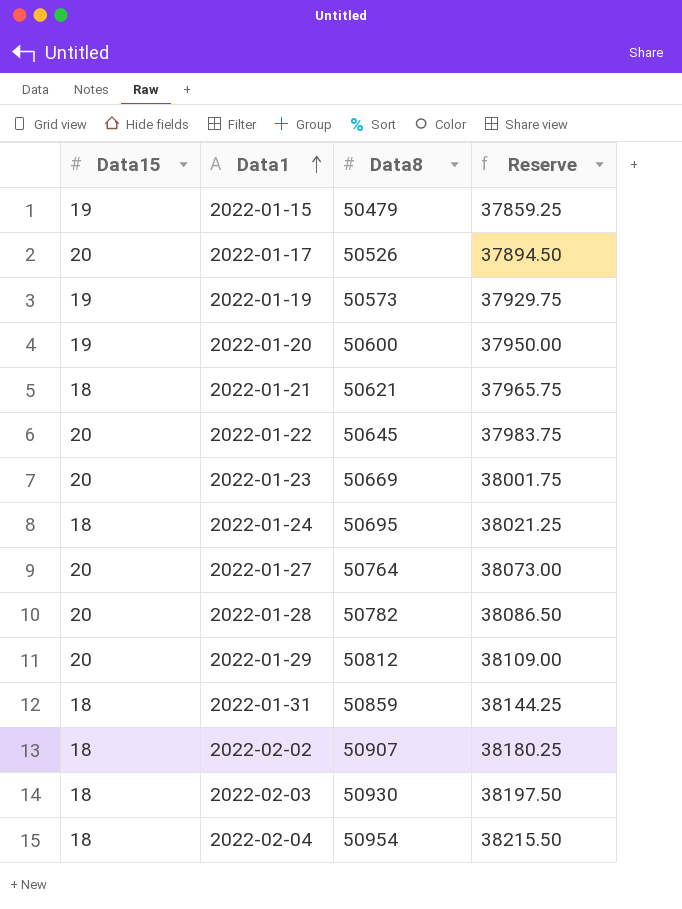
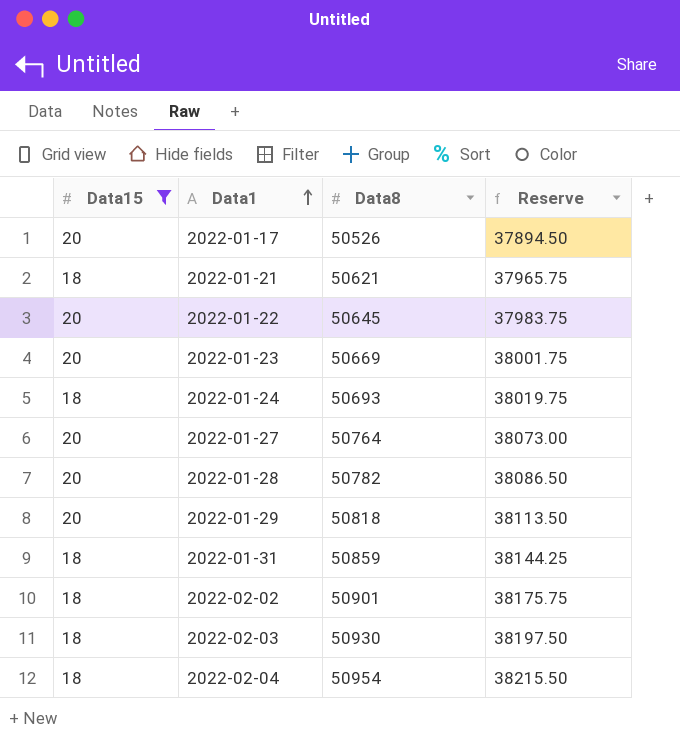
filter: none -> Data15 != 19
2022-01-24 | Data8: 50695 -> 50693
2022-01-24 | Reserve: 38021.25 -> 38019.75
2022-01-29 | Data8: 50812 -> 50818
2022-01-29 | Reserve: 38109.00 -> 38113.50
2022-02-02 | Data8: 50907 -> 50901
2022-02-02 | Reserve: 38180.25 -> 38175.75

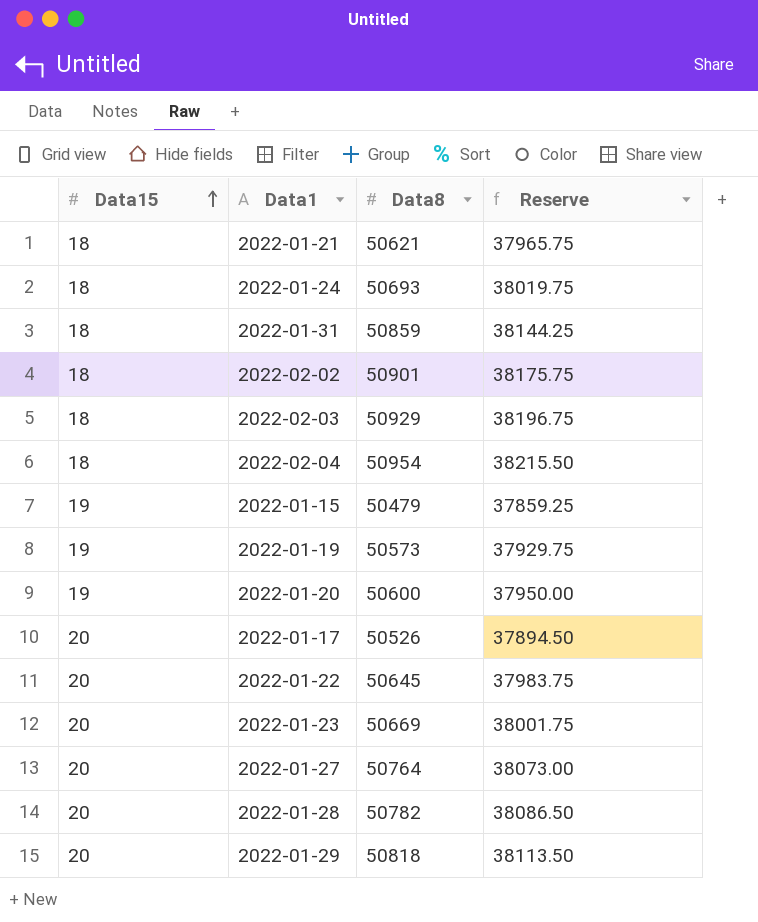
filter: Data15 != 19 -> none
row order: Data1 ascending -> Data15 ascending
2022-02-03 | Data8: 50930 -> 50929
2022-02-03 | Reserve: 38197.50 -> 38196.75

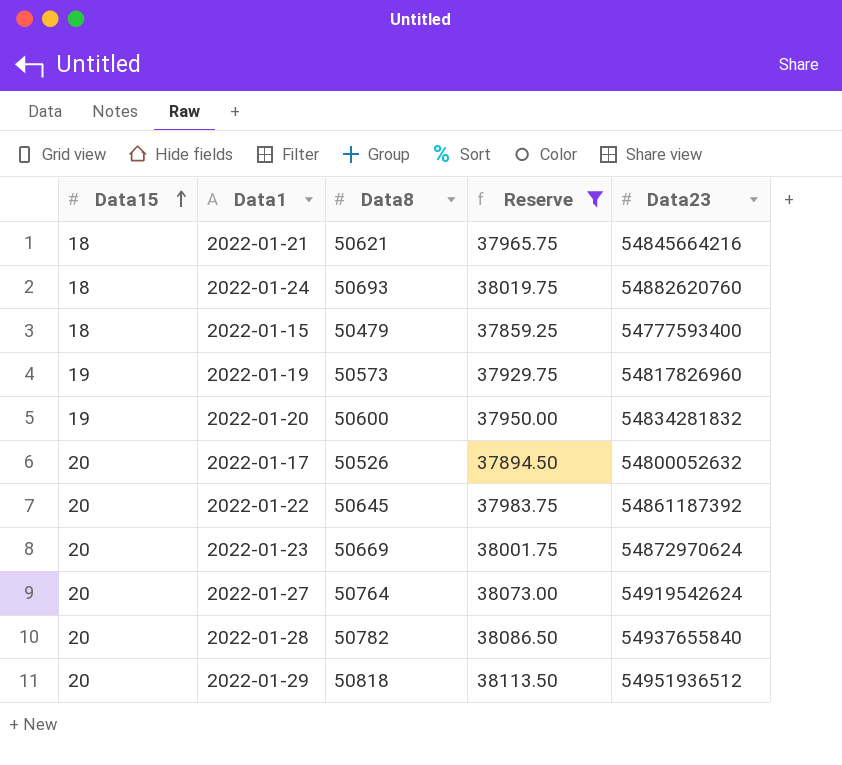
filter: none -> Reserve <= 38113.50
column Data23 | position: none -> 5
2022-01-15 | Data15: 19 -> 18

